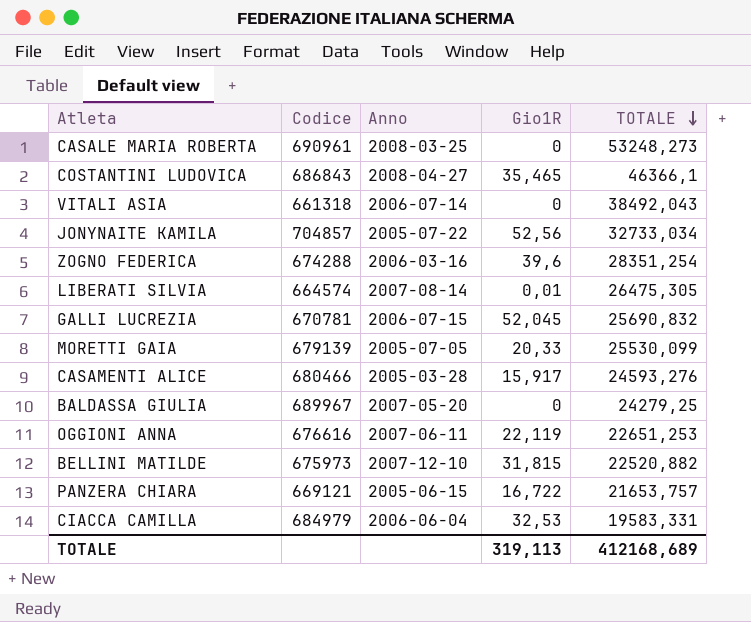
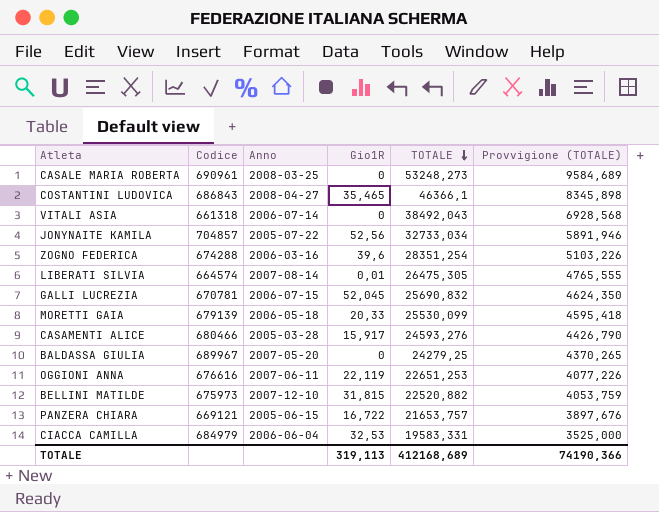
column Provvigione (TOTALE) | formula: none -> [TOTALE] * 0,18
MORETTI GAIA | Anno: 2005-07-05 -> 2006-05-18

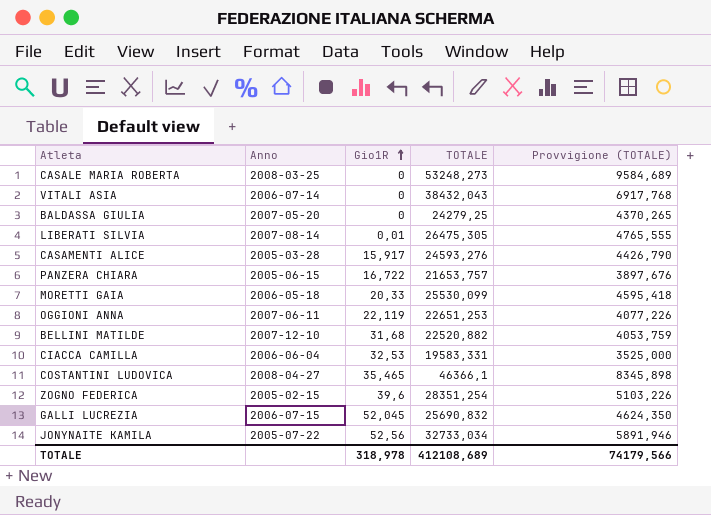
row order: TOTALE descending -> Gio1R ascending
column Codice | position: 2 -> none
VITALI ASIA | TOTALE: 38492,043 -> 38432,043
VITALI ASIA | Provvigione (TOTALE): 6928,568 -> 6917,768
BELLINI MATILDE | Gio1R: 31,815 -> 31,68
ZOGNO FEDERICA | Anno: 2006-03-16 -> 2005-02-15
TOTALE | Gio1R: 319,113 -> 318,978
TOTALE | TOTALE: 412168,689 -> 412108,689
TOTALE | Provvigione (TOTALE): 74190,366 -> 74179,566

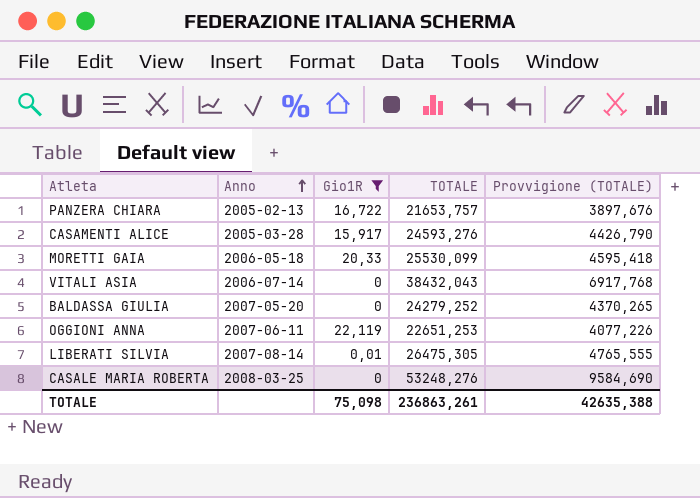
filter: none -> Gio1R <= 22,119
row order: Gio1R ascending -> Anno ascending
PANZERA CHIARA | Anno: 2005-06-15 -> 2005-02-13
BALDASSA GIULIA | TOTALE: 24279,25 -> 24279,252
CASALE MARIA ROBERTA | TOTALE: 53248,273 -> 53248,276
CASALE MARIA ROBERTA | Provvigione (TOTALE): 9584,689 -> 9584,690
TOTALE | Gio1R: 318,978 -> 75,098
TOTALE | TOTALE: 412108,689 -> 236863,261
TOTALE | Provvigione (TOTALE): 74179,566 -> 42635,388

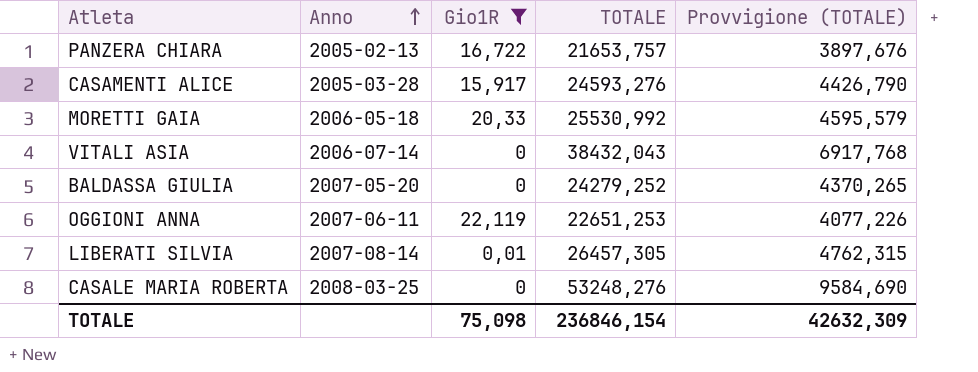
MORETTI GAIA | TOTALE: 25530,099 -> 25530,992
MORETTI GAIA | Provvigione (TOTALE): 4595,418 -> 4595,579
LIBERATI SILVIA | TOTALE: 26475,305 -> 26457,305
LIBERATI SILVIA | Provvigione (TOTALE): 4765,555 -> 4762,315
TOTALE | TOTALE: 236863,261 -> 236846,154
TOTALE | Provvigione (TOTALE): 42635,388 -> 42632,309

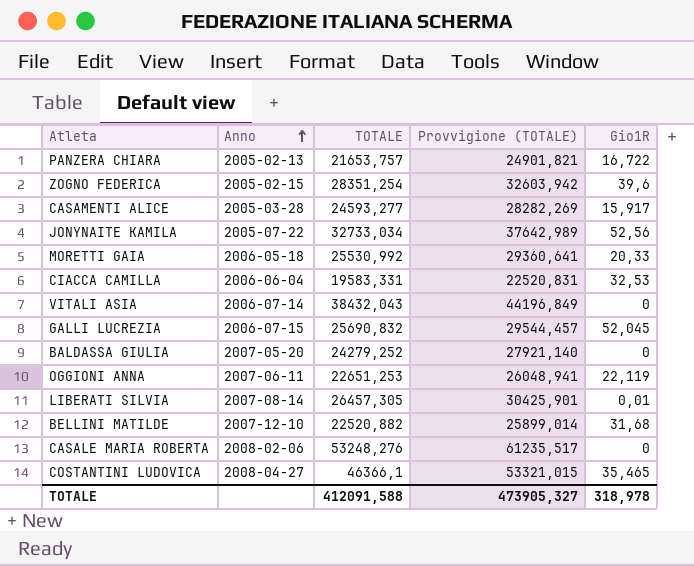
filter: Gio1R <= 22,119 -> none
column Provvigione (TOTALE) | formula: [TOTALE] * 0,18 -> [TOTALE] * 1,15
column Gio1R | position: 3 -> 5
CASAMENTI ALICE | TOTALE: 24593,276 -> 24593,277
CASALE MARIA ROBERTA | Anno: 2008-03-25 -> 2008-02-06
TOTALE | TOTALE: 236846,154 -> 412091,588
TOTALE | Provvigione (TOTALE): 42632,309 -> 473905,327
TOTALE | Gio1R: 75,098 -> 318,978

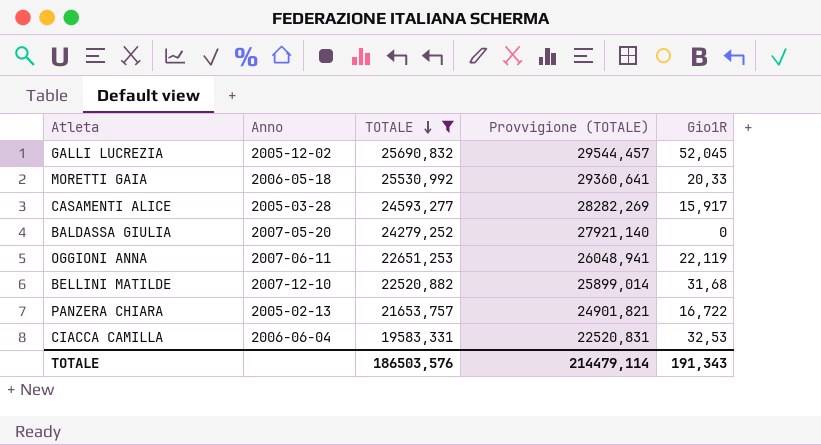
filter: none -> TOTALE <= 25690,832
row order: Anno ascending -> TOTALE descending
GALLI LUCREZIA | Anno: 2006-07-15 -> 2005-12-02
TOTALE | TOTALE: 412091,588 -> 186503,576
TOTALE | Provvigione (TOTALE): 473905,327 -> 214479,114
TOTALE | Gio1R: 318,978 -> 191,343

